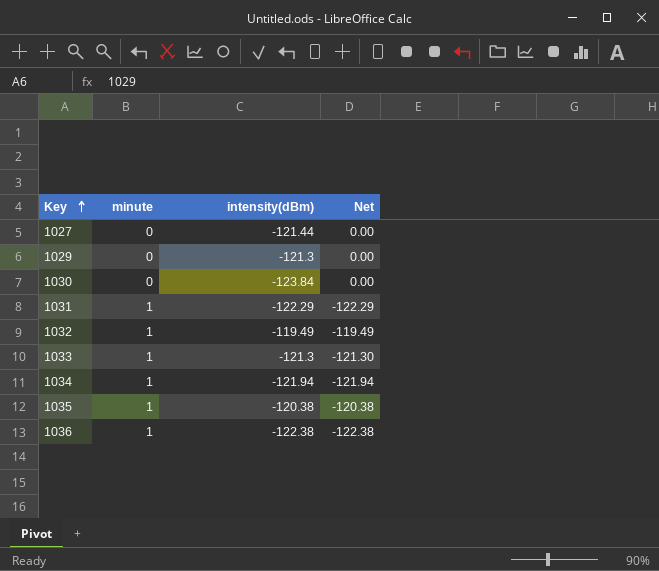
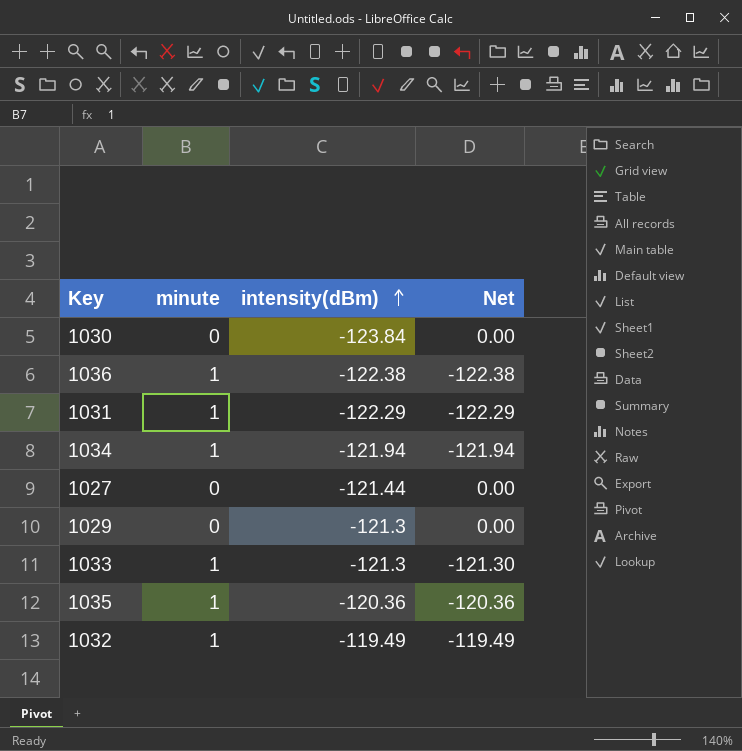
row order: Key ascending -> intensity(dBm) ascending
1035 | intensity(dBm): -120.38 -> -120.36
1035 | Net: -120.38 -> -120.36

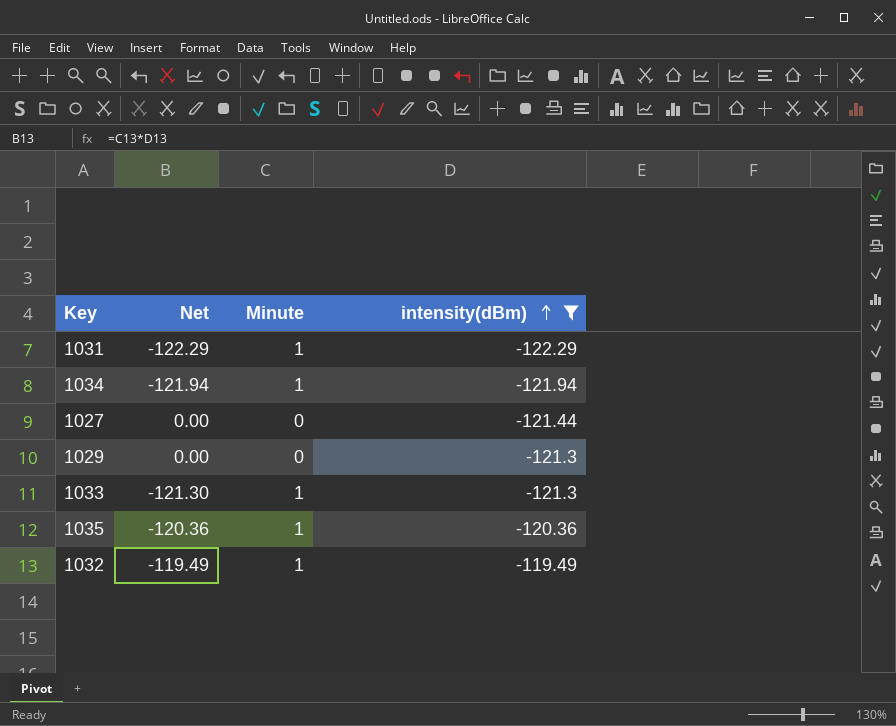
filter: none -> intensity(dBm) >= -122.29
column Net | position: 4 -> 2
column name: minute -> Minute

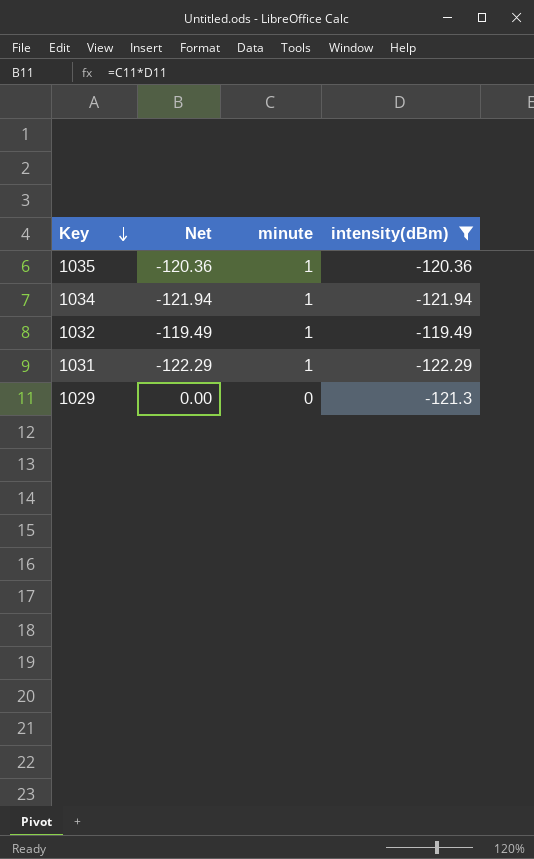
row order: intensity(dBm) ascending -> Key descending
column name: Minute -> minute
row 1027: 0.00 | 0 | -121.44 -> none
row 1033: -121.30 | 1 | -121.3 -> none

